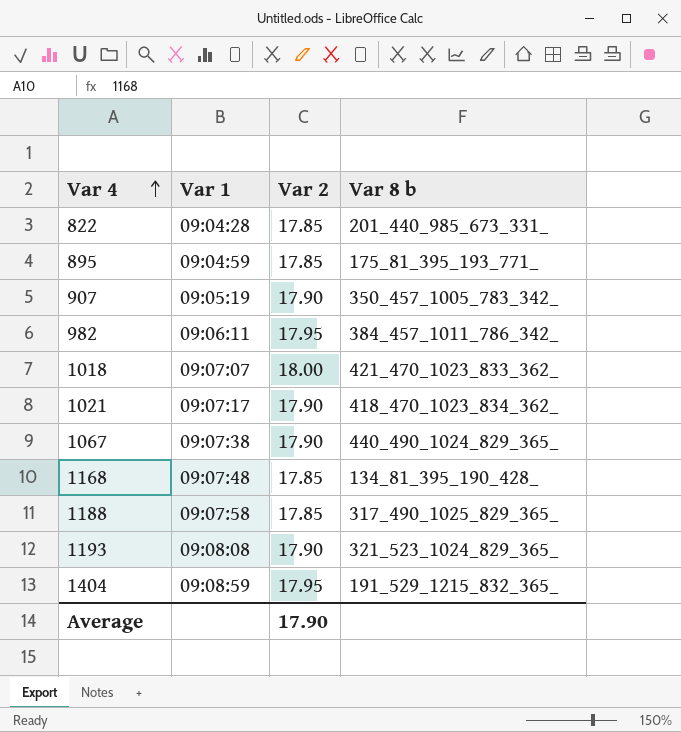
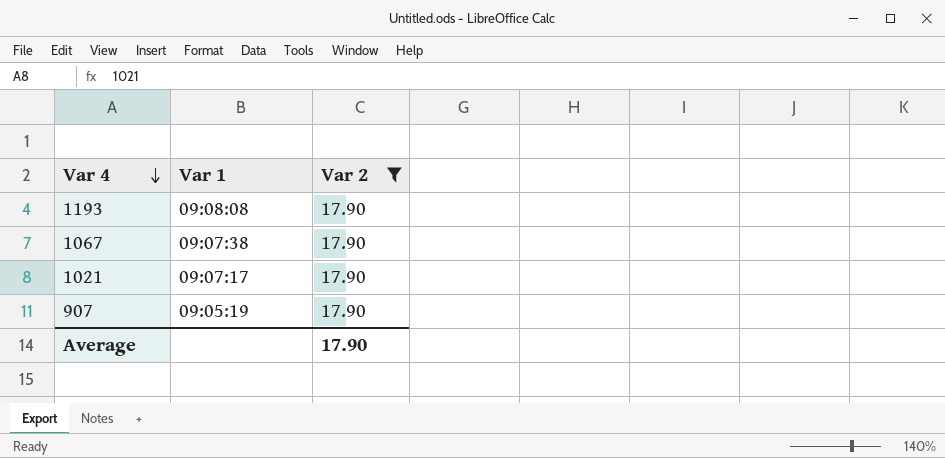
filter: none -> Var 2 = 17.90
row order: Var 4 ascending -> Var 4 descending
column Var 8 b | position: 4 -> none

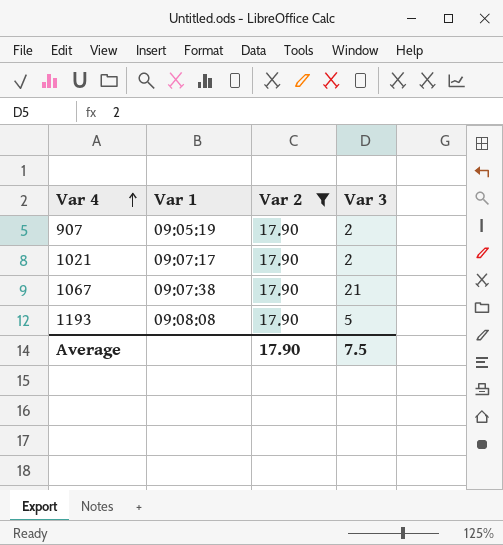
row order: Var 4 descending -> Var 4 ascending
column Var 3 | position: none -> 4

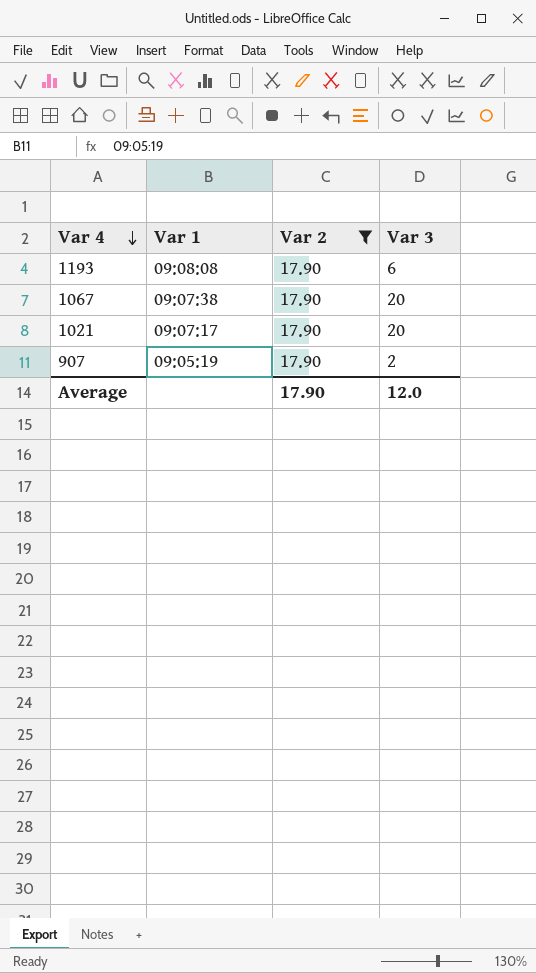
row order: Var 4 ascending -> Var 4 descending
1193 | Var 3: 5 -> 6
1067 | Var 3: 21 -> 20
1021 | Var 3: 2 -> 20
Average | Var 3: 7.5 -> 12.0

